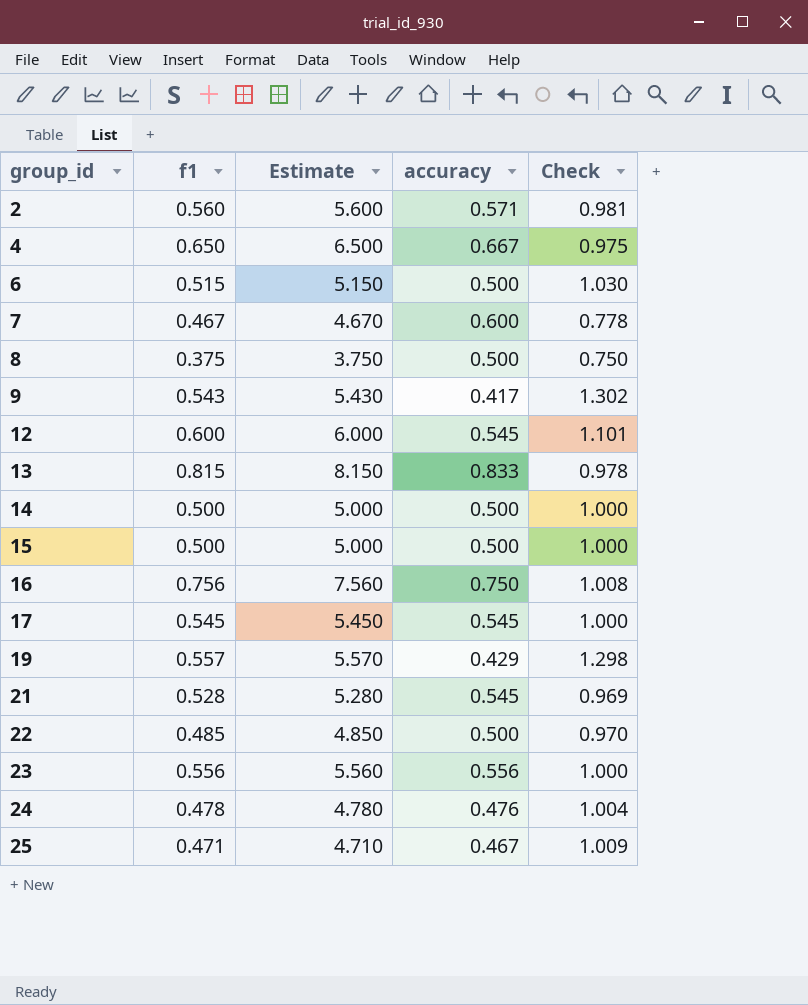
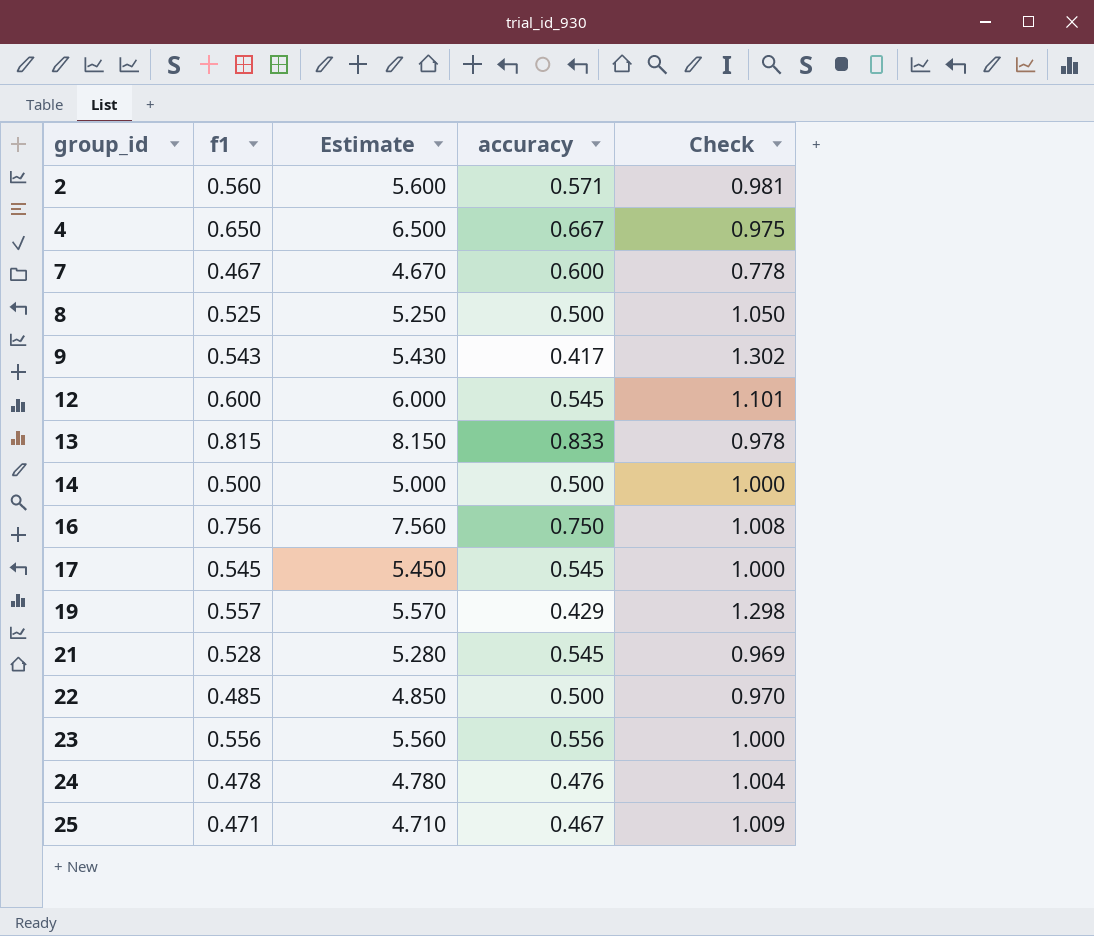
row 6: 0.515 | 5.150 | 0.500 | 1.030 -> none
row 15: 0.500 | 5.000 | 0.500 | 1.000 -> none
8 | f1: 0.375 -> 0.525
8 | Estimate: 3.750 -> 5.250
8 | Check: 0.750 -> 1.050

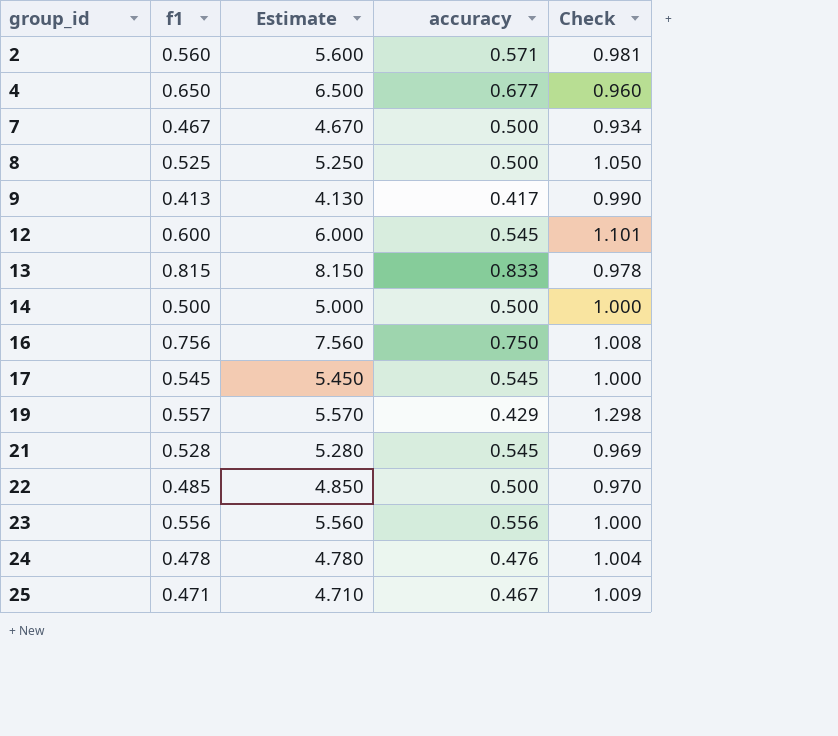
4 | accuracy: 0.667 -> 0.677
4 | Check: 0.975 -> 0.960
7 | accuracy: 0.600 -> 0.500
7 | Check: 0.778 -> 0.934
9 | f1: 0.543 -> 0.413
9 | Estimate: 5.430 -> 4.130
9 | Check: 1.302 -> 0.990

